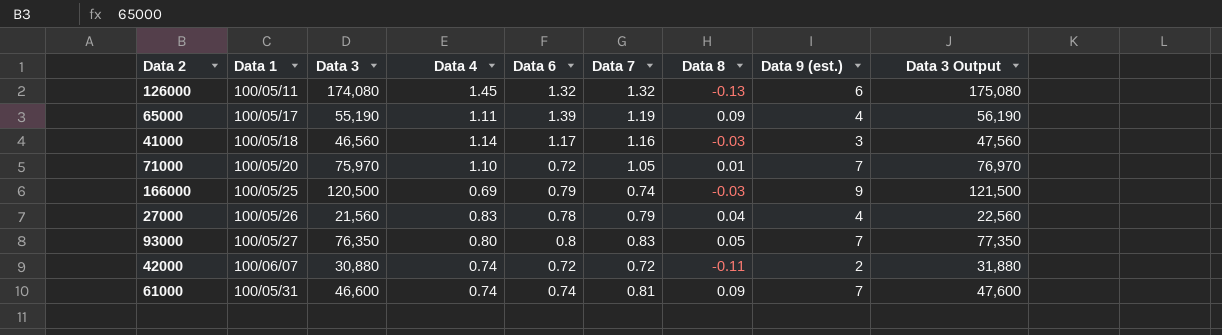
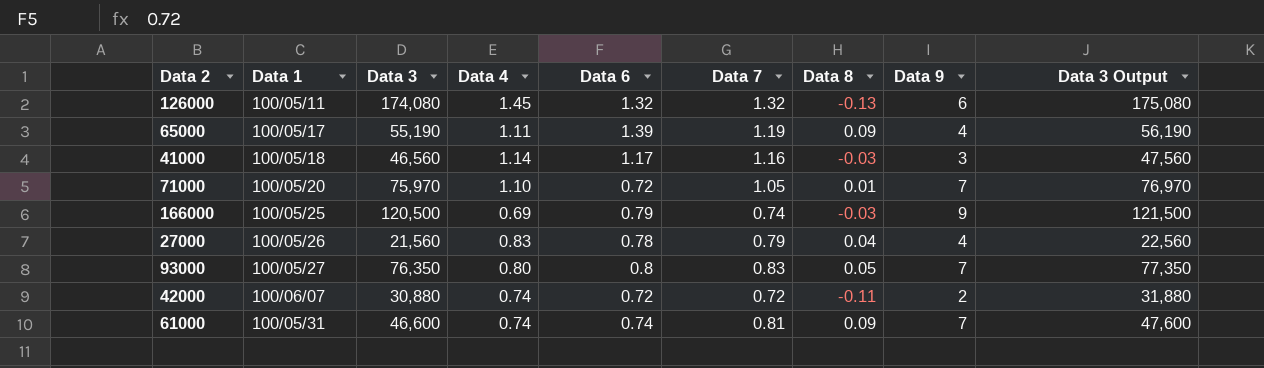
column name: Data 9 (est.) -> Data 9

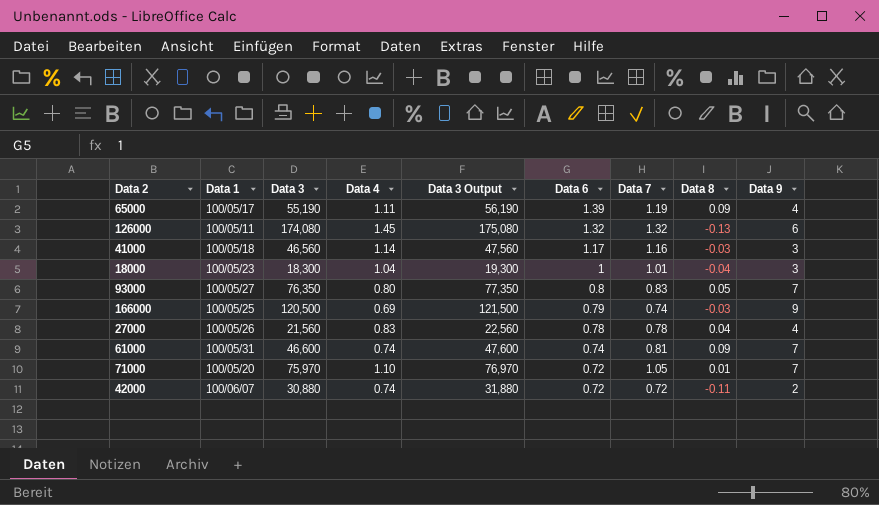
row order: none -> Data 6 descending
column Data 3 Output | position: 9 -> 5
row 18000: none -> 100/05/23 | 18,300 | 1.04 | 19,300 | 1 | 1.01 | -0.04 | 3
27000 | Data 7: 0.79 -> 0.78

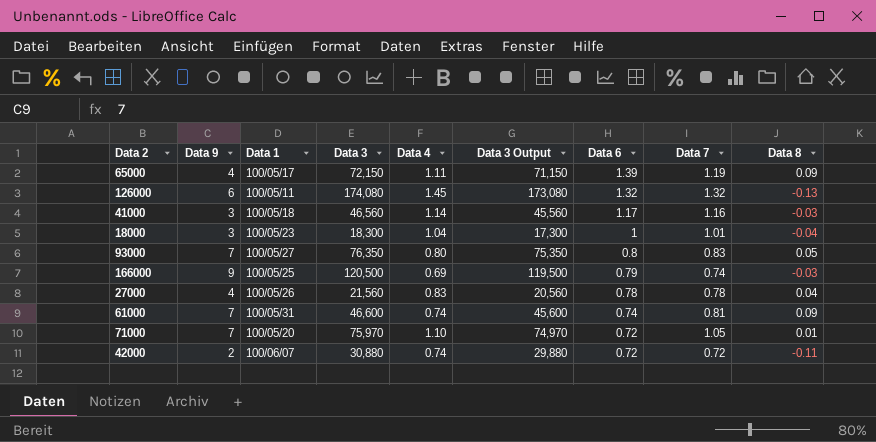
column Data 9 | position: 9 -> 2
column Data 3 Output | formula: [Data 3] + 1000 -> [Data 3] - 1000
65000 | Data 3: 55,190 -> 72,150

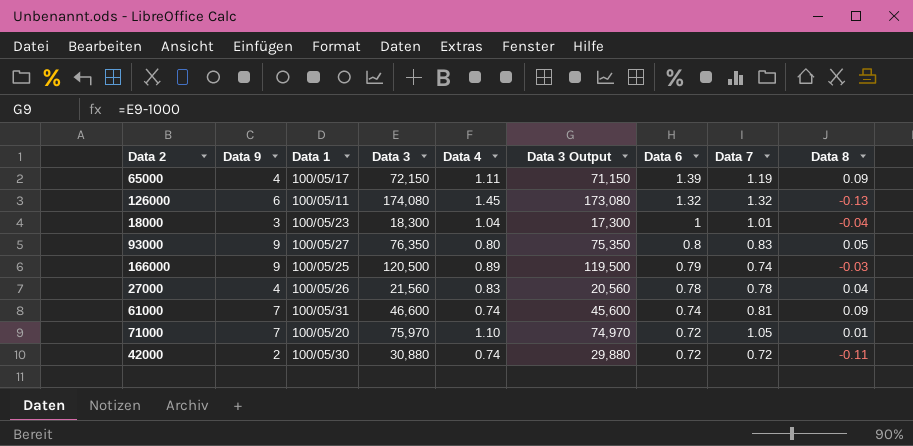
row 41000: 3 | 100/05/18 | 46,560 | 1.14 | 45,560 | 1.17 | 1.16 | -0.03 -> none
93000 | Data 9: 7 -> 9
166000 | Data 4: 0.69 -> 0.89
42000 | Data 1: 100/06/07 -> 100/05/30

